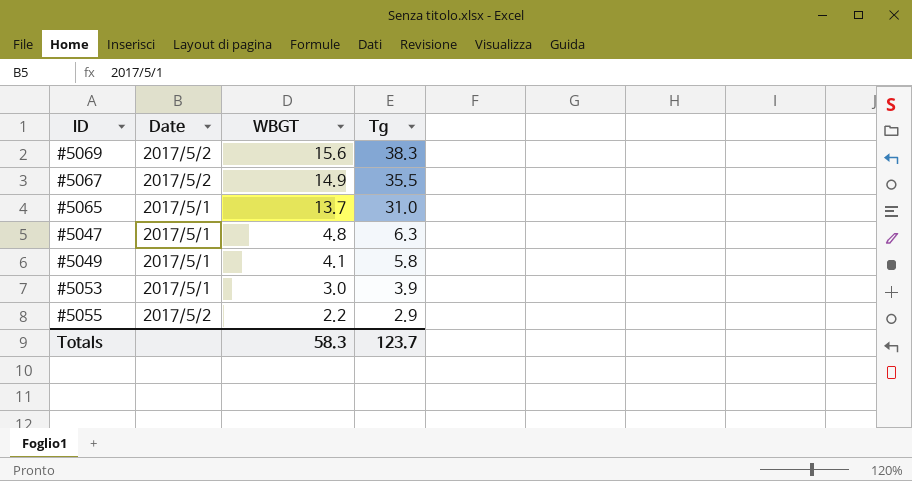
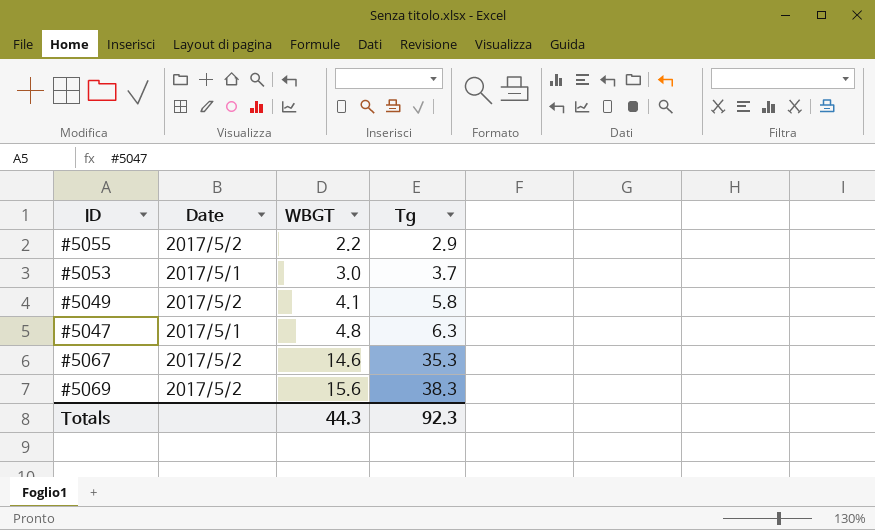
row order: WBGT descending -> WBGT ascending
row #5065: 2017/5/1 | 13.7 | 31.0 -> none
#5053 | Tg: 3.9 -> 3.7
#5049 | Date: 2017/5/1 -> 2017/5/2
#5067 | WBGT: 14.9 -> 14.6
#5067 | Tg: 35.5 -> 35.3
Totals | WBGT: 58.3 -> 44.3
Totals | Tg: 123.7 -> 92.3

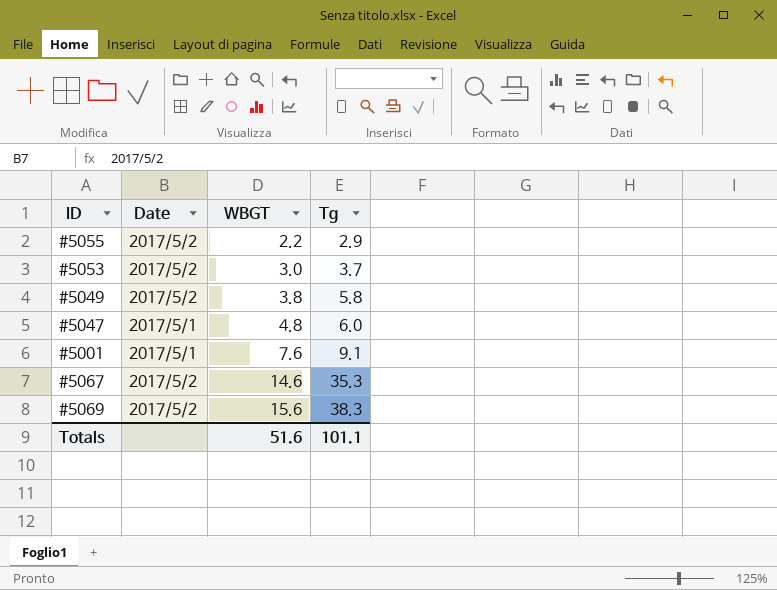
#5053 | Date: 2017/5/1 -> 2017/5/2
#5049 | WBGT: 4.1 -> 3.8
#5047 | Tg: 6.3 -> 6.0
row #5001: none -> 2017/5/1 | 7.6 | 9.1
Totals | WBGT: 44.3 -> 51.6
Totals | Tg: 92.3 -> 101.1

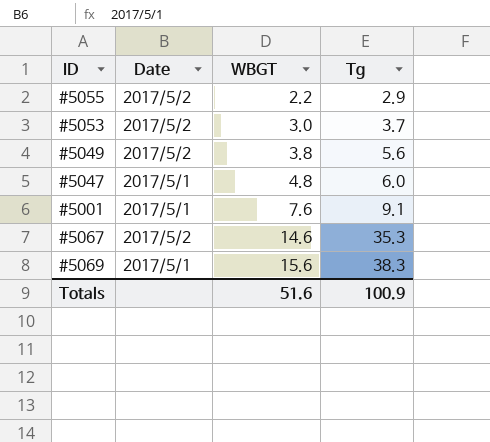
#5049 | Tg: 5.8 -> 5.6
#5069 | Date: 2017/5/2 -> 2017/5/1
Totals | Tg: 101.1 -> 100.9

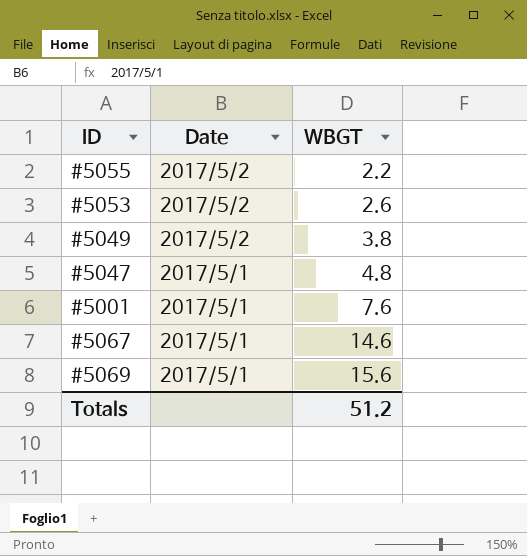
column Tg | position: 4 -> none
#5053 | WBGT: 3.0 -> 2.6
#5067 | Date: 2017/5/2 -> 2017/5/1
Totals | WBGT: 51.6 -> 51.2

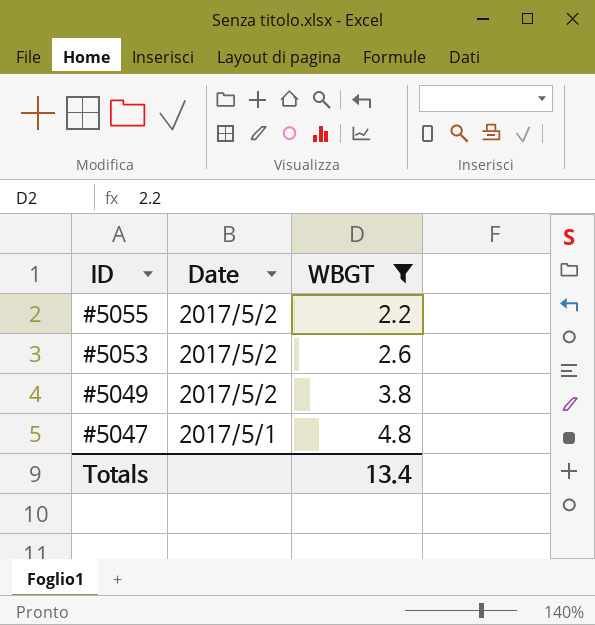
filter: none -> WBGT <= 4.8
Totals | WBGT: 51.2 -> 13.4

